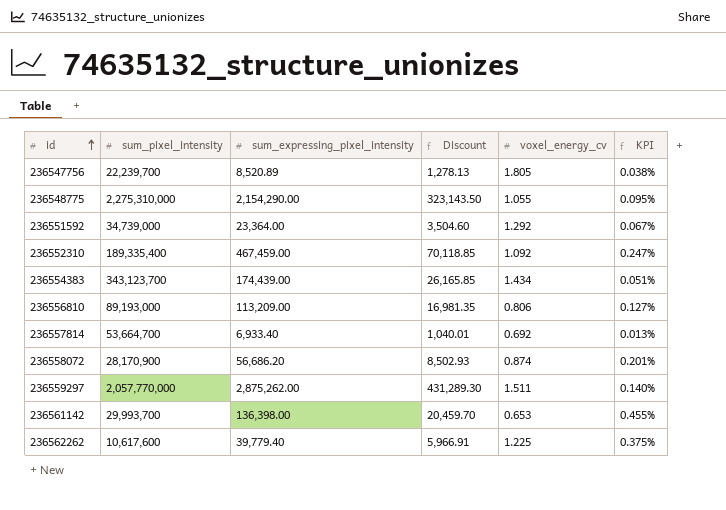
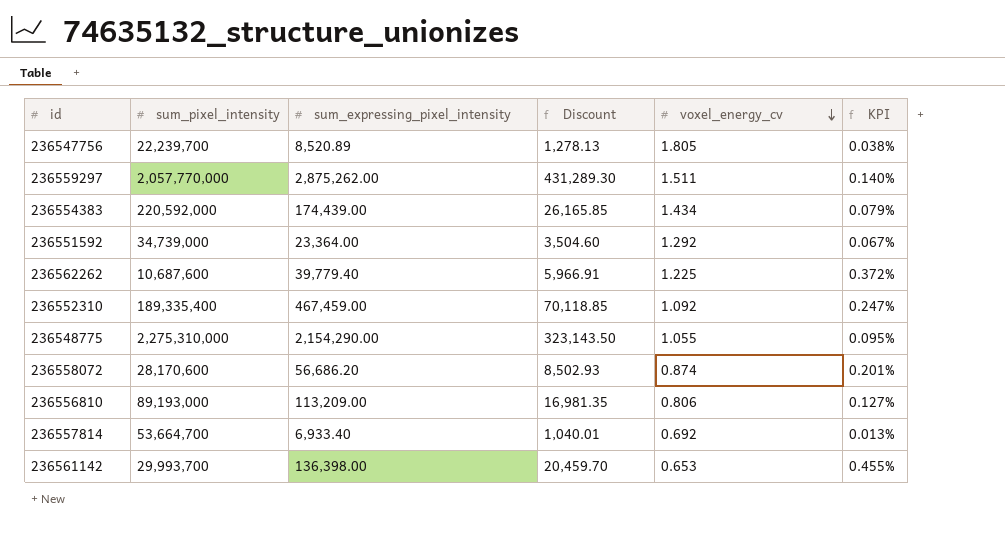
row order: id ascending -> voxel_energy_cv descending
236554383 | sum_pixel_intensity: 343,123,700 -> 220,592,000
236554383 | KPI: 0.051% -> 0.079%
236562262 | sum_pixel_intensity: 10,617,600 -> 10,687,600
236562262 | KPI: 0.375% -> 0.372%
236558072 | sum_pixel_intensity: 28,170,900 -> 28,170,600

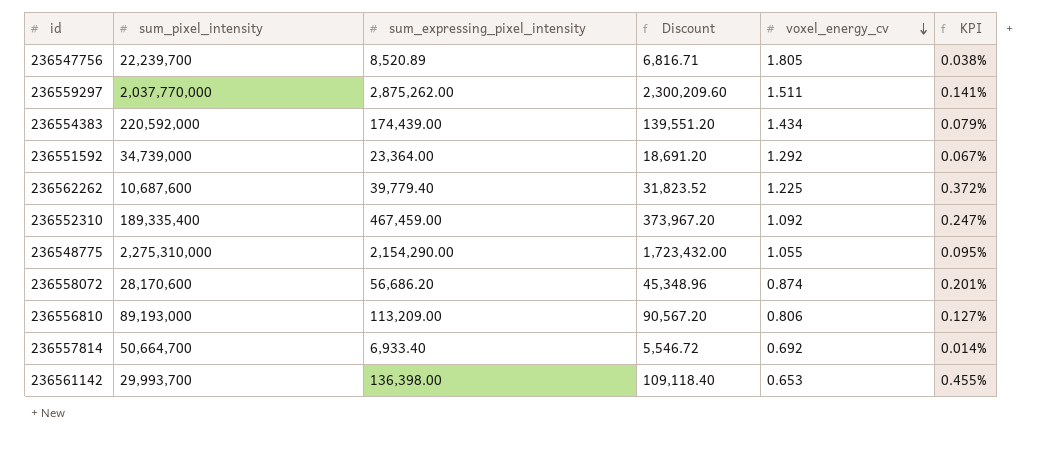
column Discount | formula: [sum_expressing_pixel_intensity] * 0.15 -> [sum_expressing_pixel_intensity] * 0.8
236559297 | sum_pixel_intensity: 2,057,770,000 -> 2,037,770,000
236559297 | KPI: 0.140% -> 0.141%
236557814 | sum_pixel_intensity: 53,664,700 -> 50,664,700
236557814 | KPI: 0.013% -> 0.014%

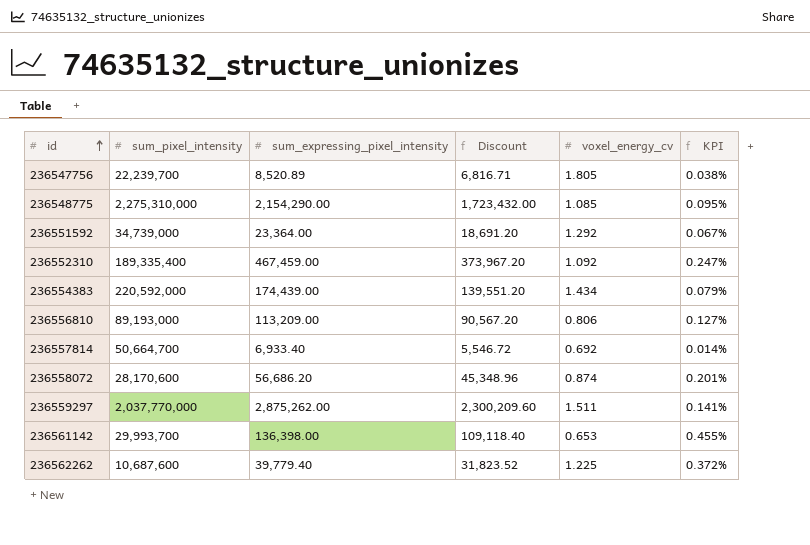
row order: voxel_energy_cv descending -> id ascending
236548775 | voxel_energy_cv: 1.055 -> 1.085

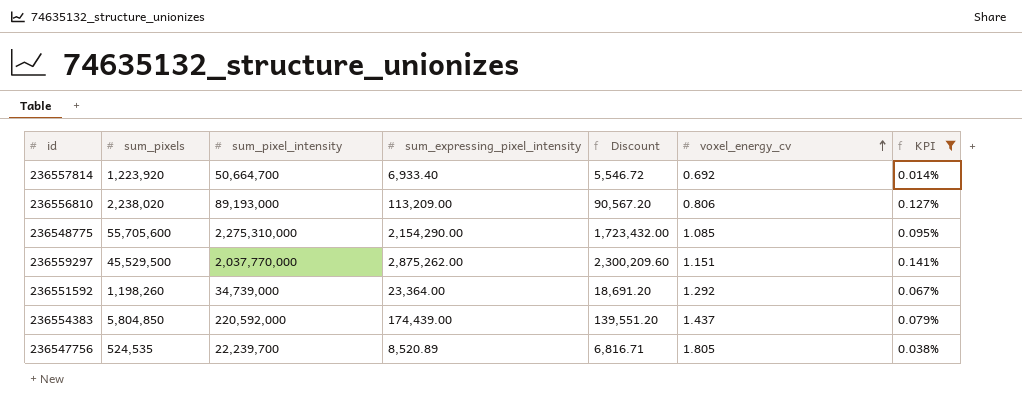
filter: none -> KPI <= 0.141%
row order: id ascending -> voxel_energy_cv ascending
column sum_pixels | position: none -> 2
236559297 | voxel_energy_cv: 1.511 -> 1.151
236554383 | voxel_energy_cv: 1.434 -> 1.437

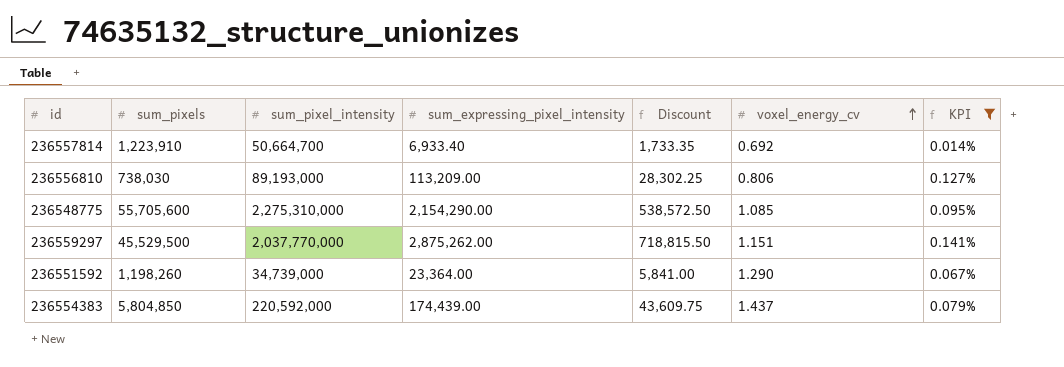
column Discount | formula: [sum_expressing_pixel_intensity] * 0.8 -> [sum_expressing_pixel_intensity] * 0.25
row 236547756: 524,535 | 22,239,700 | 8,520.89 | 6,816.71 | 1.805 | 0.038% -> none
236557814 | sum_pixels: 1,223,920 -> 1,223,910
236556810 | sum_pixels: 2,238,020 -> 738,030
236551592 | voxel_energy_cv: 1.292 -> 1.290

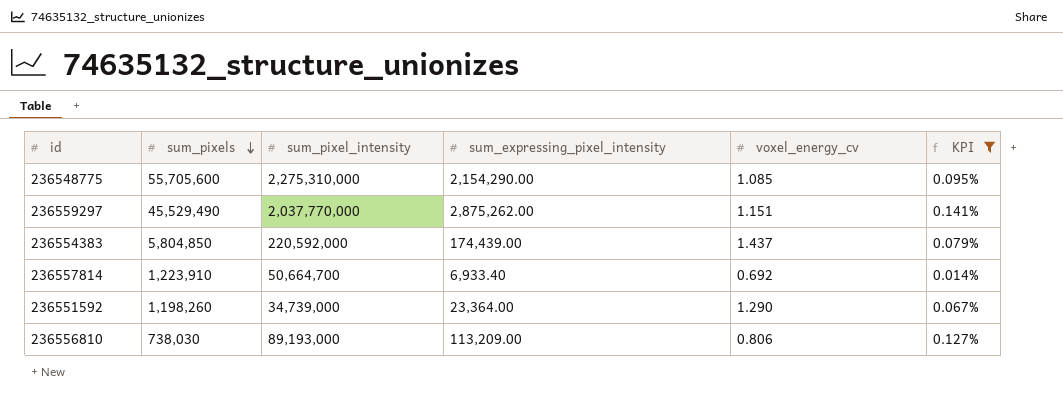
row order: voxel_energy_cv ascending -> sum_pixels descending
column Discount | formula: [sum_expressing_pixel_intensity] * 0.25 -> none
236559297 | sum_pixels: 45,529,500 -> 45,529,490

